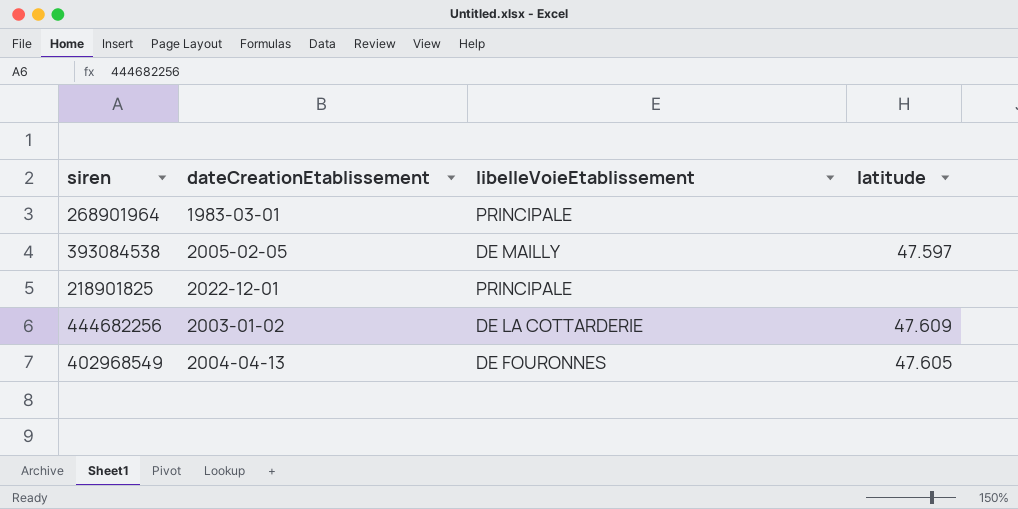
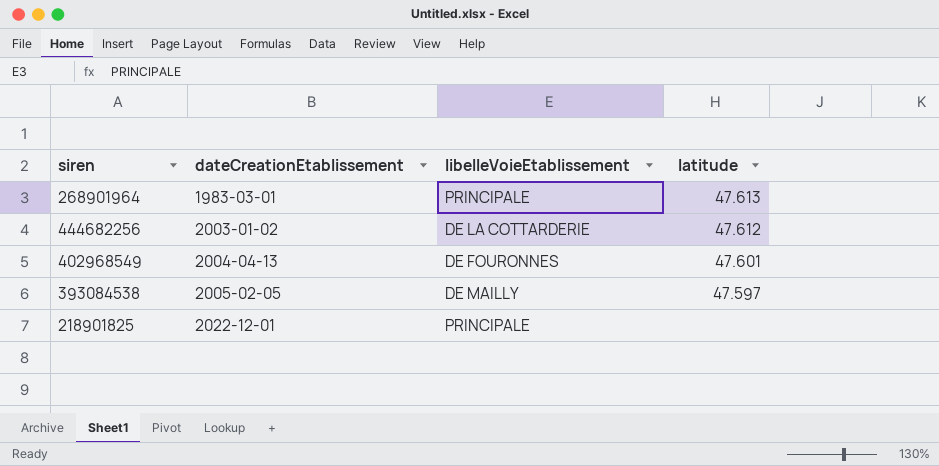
row order: none -> dateCreationEtablissement ascending
268901964 | latitude: none -> 47.613
444682256 | latitude: 47.609 -> 47.612
402968549 | latitude: 47.605 -> 47.601

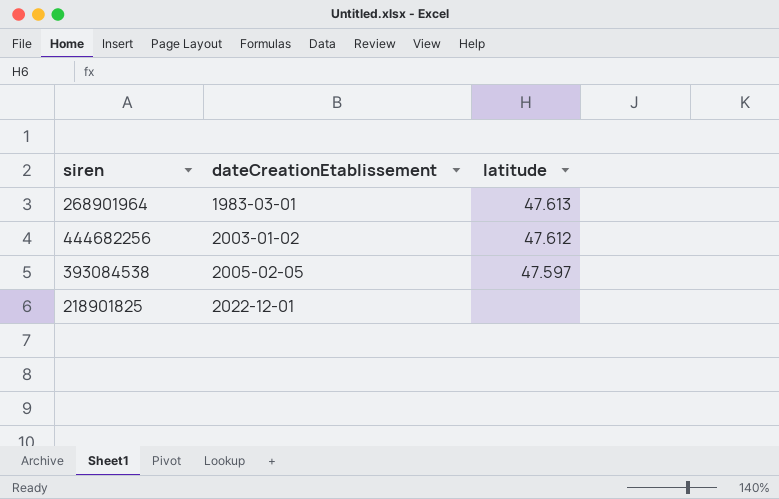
column libelleVoieEtablissement | position: 3 -> none
row 402968549: 2004-04-13 | DE FOURONNES | 47.601 -> none

